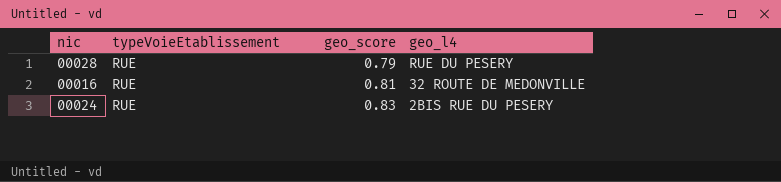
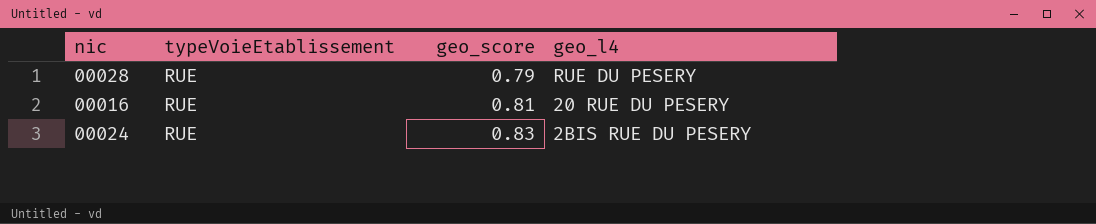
00016 | geo_l4: 32 ROUTE DE MEDONVILLE -> 20 RUE DU PESERY

